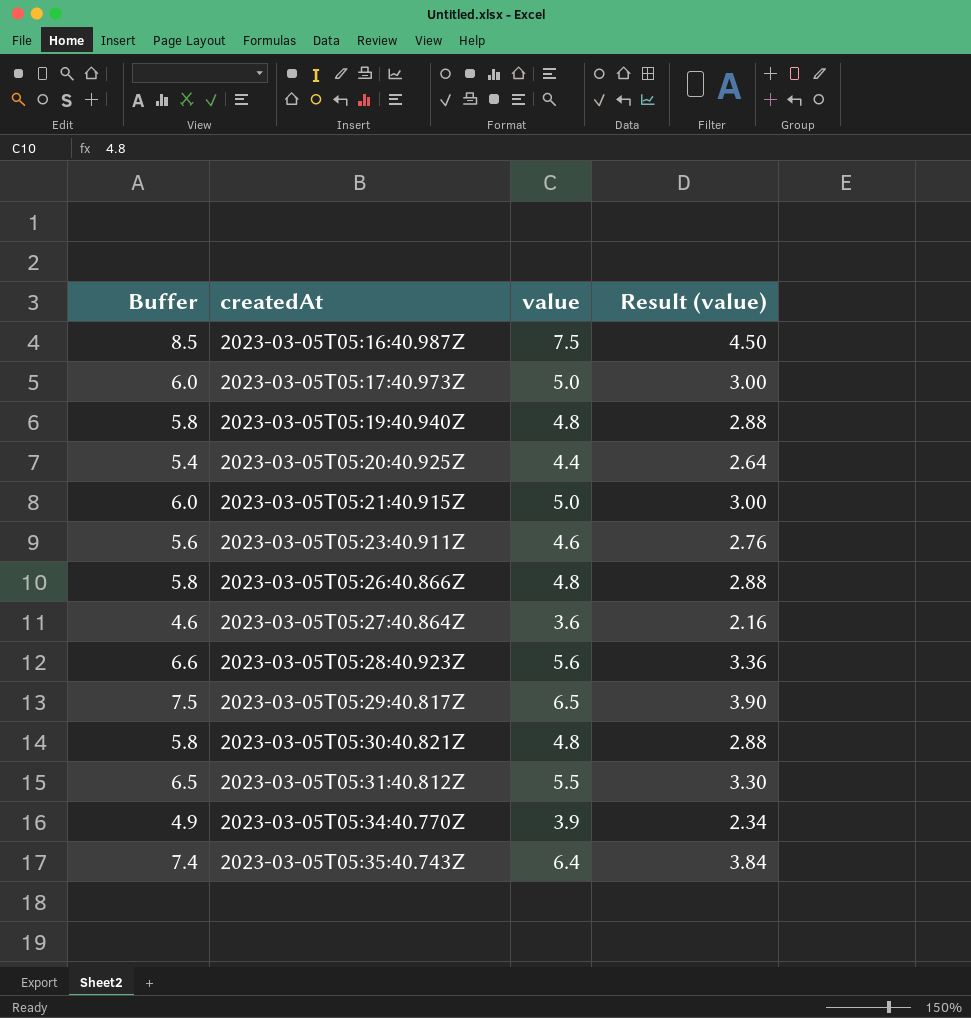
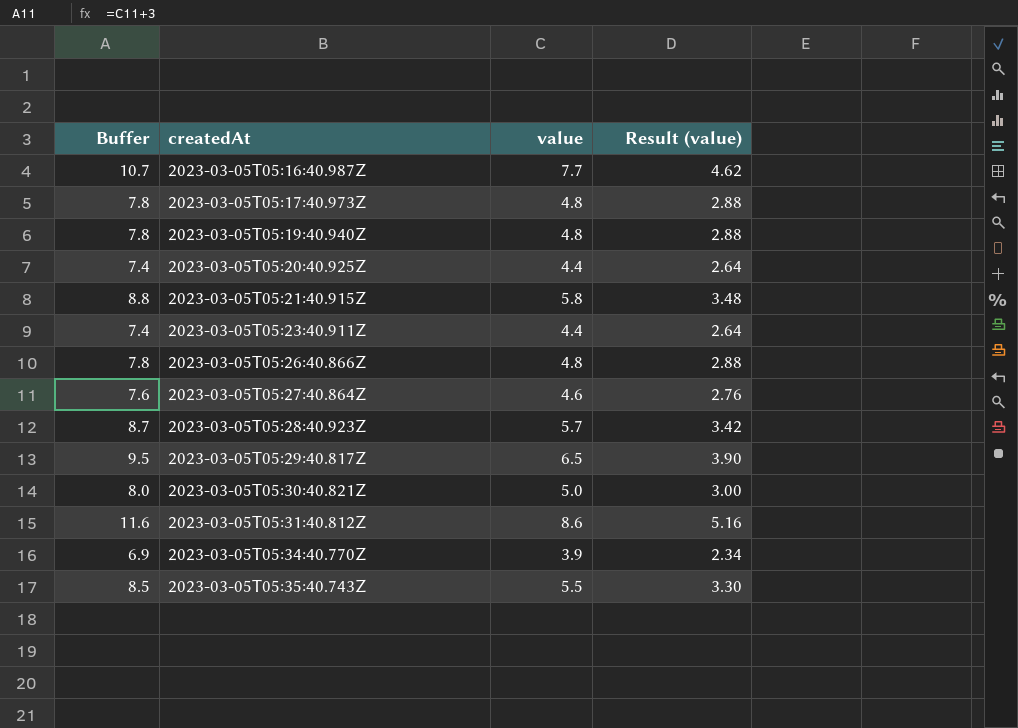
column Buffer | formula: [value] + 1 -> [value] + 3
2023-03-05T05:16:40.987Z | value: 7.5 -> 7.7
2023-03-05T05:16:40.987Z | Result (value): 4.50 -> 4.62
2023-03-05T05:17:40.973Z | value: 5.0 -> 4.8
2023-03-05T05:17:40.973Z | Result (value): 3.00 -> 2.88
2023-03-05T05:21:40.915Z | value: 5.0 -> 5.8
2023-03-05T05:21:40.915Z | Result (value): 3.00 -> 3.48
2023-03-05T05:23:40.911Z | value: 4.6 -> 4.4
2023-03-05T05:23:40.911Z | Result (value): 2.76 -> 2.64
2023-03-05T05:27:40.864Z | value: 3.6 -> 4.6
2023-03-05T05:27:40.864Z | Result (value): 2.16 -> 2.76
2023-03-05T05:28:40.923Z | value: 5.6 -> 5.7
2023-03-05T05:28:40.923Z | Result (value): 3.36 -> 3.42
2023-03-05T05:30:40.821Z | value: 4.8 -> 5.0
2023-03-05T05:30:40.821Z | Result (value): 2.88 -> 3.00
2023-03-05T05:31:40.812Z | value: 5.5 -> 8.6
2023-03-05T05:31:40.812Z | Result (value): 3.30 -> 5.16
2023-03-05T05:35:40.743Z | value: 6.4 -> 5.5
2023-03-05T05:35:40.743Z | Result (value): 3.84 -> 3.30

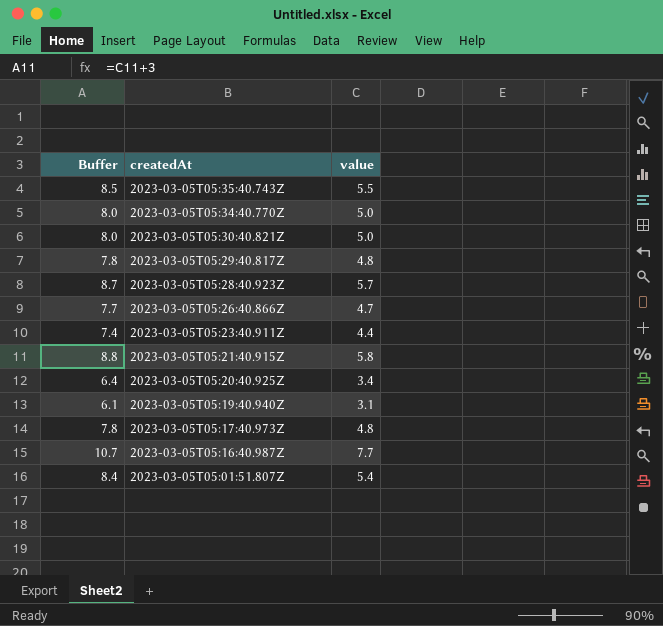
row order: createdAt ascending -> createdAt descending
column Result (value) | formula: [value] * 0.6 -> none
row 2023-03-05T05:27:40.864Z: 7.6 | 4.6 | 2.76 -> none
row 2023-03-05T05:31:40.812Z: 11.6 | 8.6 | 5.16 -> none
2023-03-05T05:34:40.770Z | Buffer: 6.9 -> 8.0
2023-03-05T05:34:40.770Z | value: 3.9 -> 5.0
2023-03-05T05:29:40.817Z | Buffer: 9.5 -> 7.8
2023-03-05T05:29:40.817Z | value: 6.5 -> 4.8
2023-03-05T05:26:40.866Z | Buffer: 7.8 -> 7.7
2023-03-05T05:26:40.866Z | value: 4.8 -> 4.7
2023-03-05T05:20:40.925Z | Buffer: 7.4 -> 6.4
2023-03-05T05:20:40.925Z | value: 4.4 -> 3.4
2023-03-05T05:19:40.940Z | Buffer: 7.8 -> 6.1
2023-03-05T05:19:40.940Z | value: 4.8 -> 3.1
row 2023-03-05T05:01:51.807Z: none -> 8.4 | 5.4

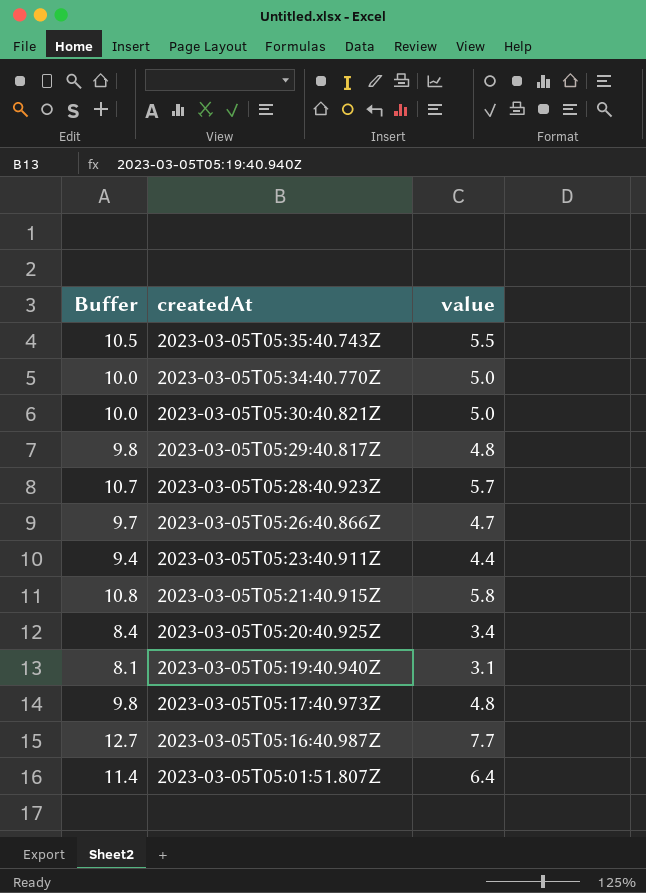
column Buffer | formula: [value] + 3 -> [value] + 5
2023-03-05T05:01:51.807Z | value: 5.4 -> 6.4

